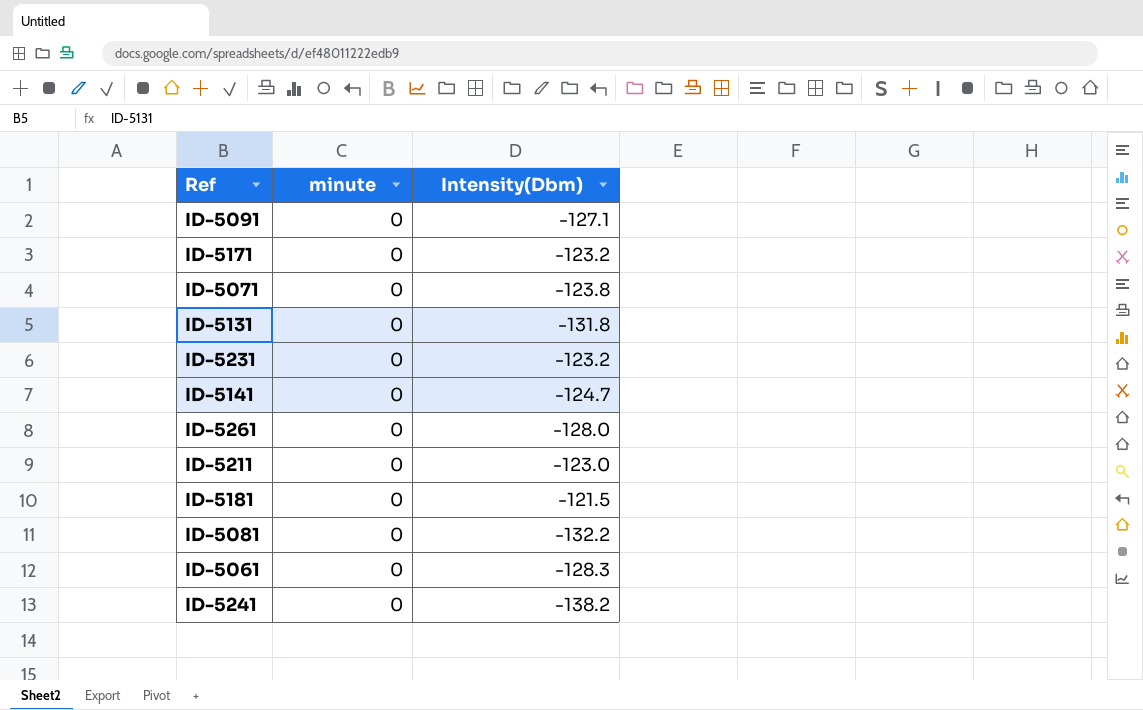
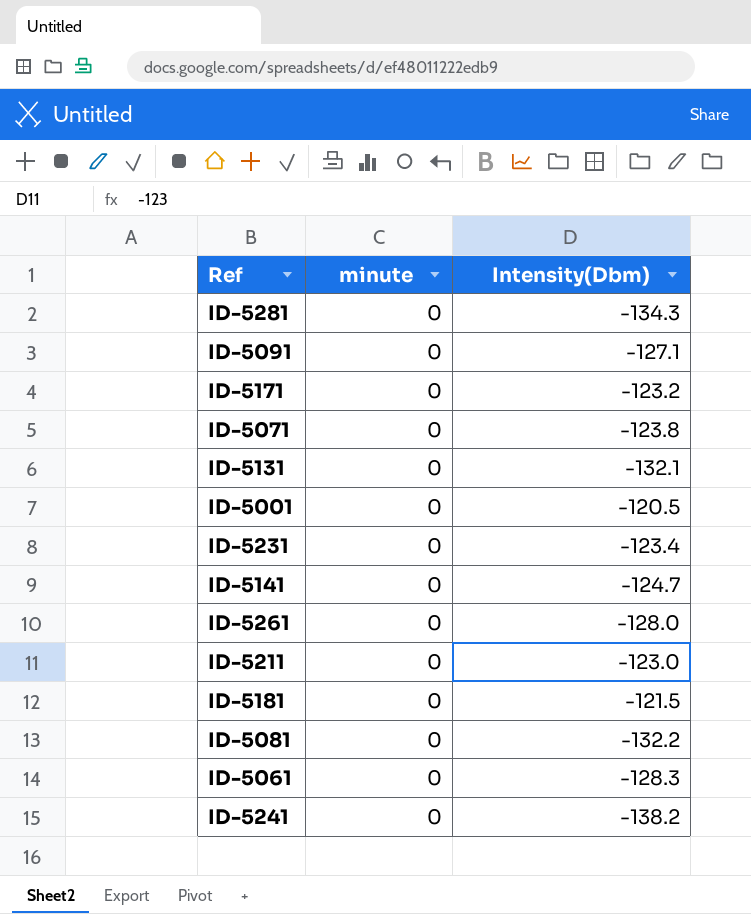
row ID-5281: none -> 0 | -134.3
ID-5131 | Intensity(Dbm): -131.8 -> -132.1
row ID-5001: none -> 0 | -120.5
ID-5231 | Intensity(Dbm): -123.2 -> -123.4

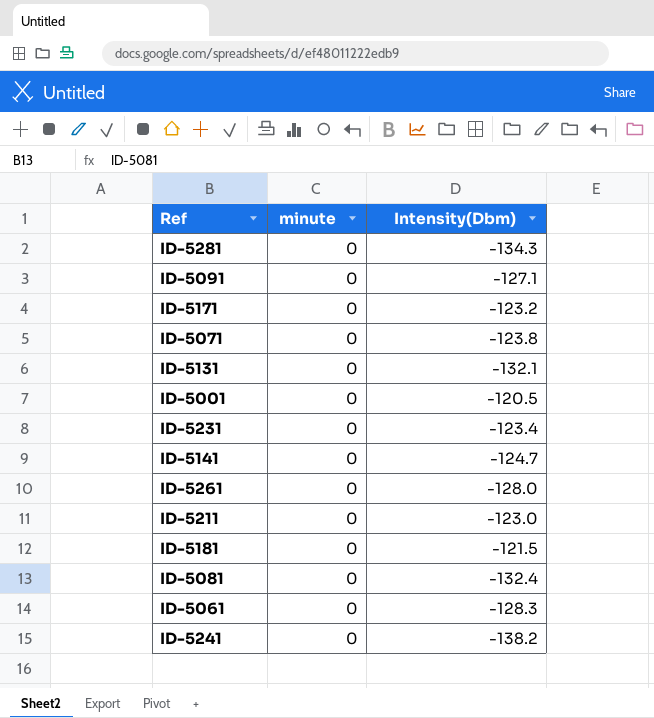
ID-5081 | Intensity(Dbm): -132.2 -> -132.4

